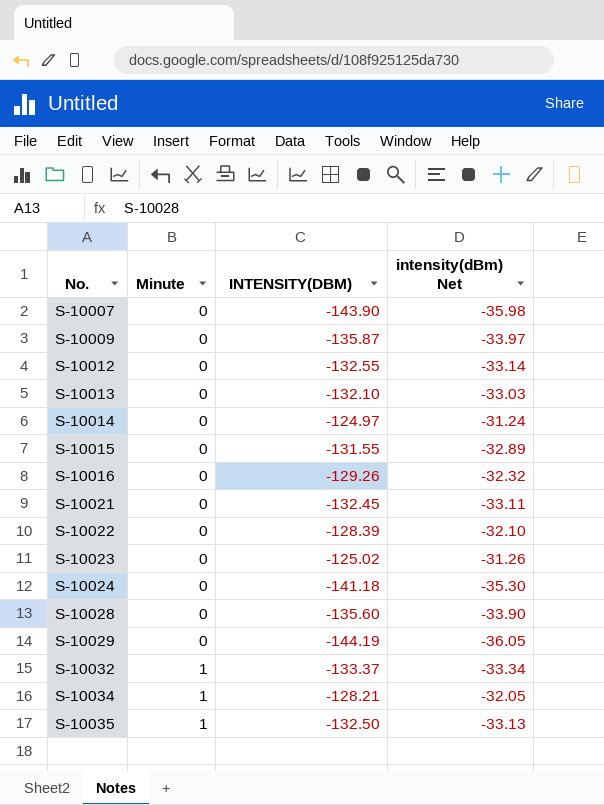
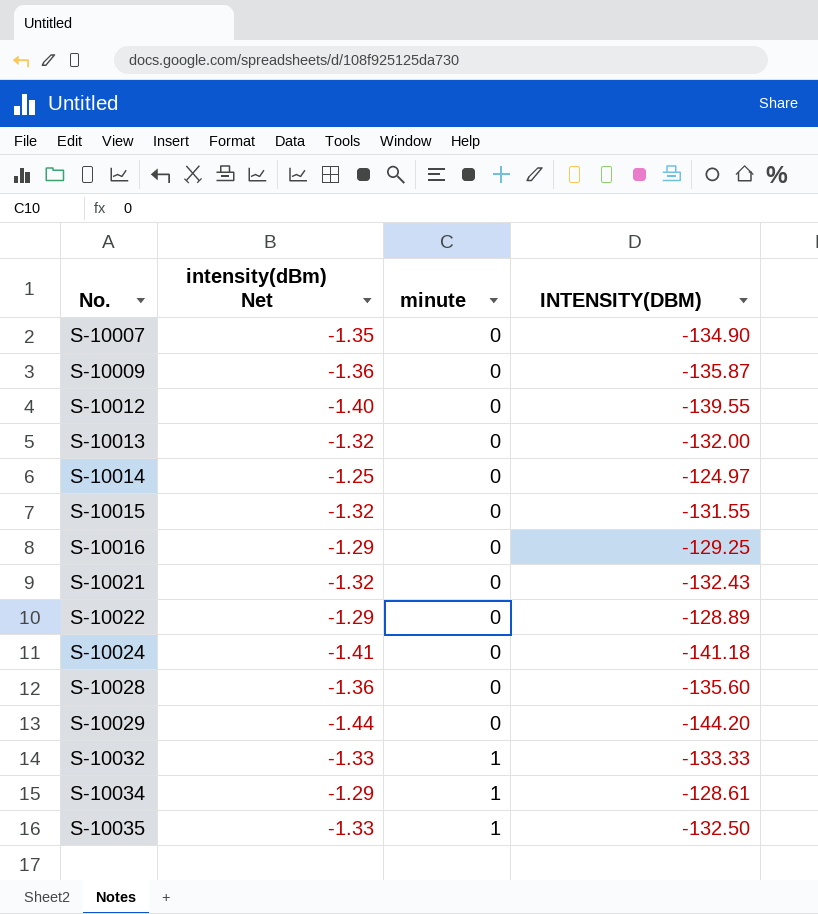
column intensity(dBm) Net | formula: [INTENSITY(DBM)] * 0.25 -> [INTENSITY(DBM)] * 0.01
column intensity(dBm) Net | position: 4 -> 2
column name: Minute -> minute
row S-10023: 0 | -125.02 | -31.26 -> none
S-10007 | INTENSITY(DBM): -143.90 -> -134.90
S-10012 | INTENSITY(DBM): -132.55 -> -139.55
S-10013 | INTENSITY(DBM): -132.10 -> -132.00
S-10016 | INTENSITY(DBM): -129.26 -> -129.25
S-10021 | INTENSITY(DBM): -132.45 -> -132.43
S-10022 | INTENSITY(DBM): -128.39 -> -128.89
S-10029 | INTENSITY(DBM): -144.19 -> -144.20
S-10032 | INTENSITY(DBM): -133.37 -> -133.33
S-10034 | INTENSITY(DBM): -128.21 -> -128.61

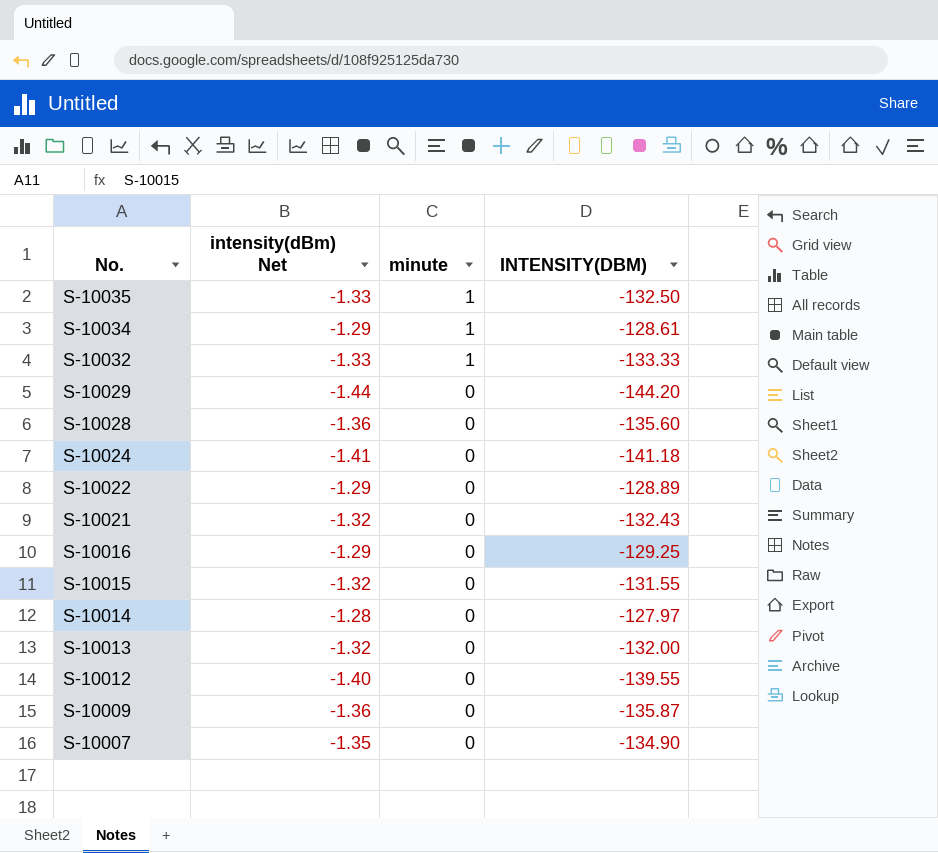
row order: No. ascending -> No. descending
S-10014 | intensity(dBm) Net: -1.25 -> -1.28
S-10014 | INTENSITY(DBM): -124.97 -> -127.97

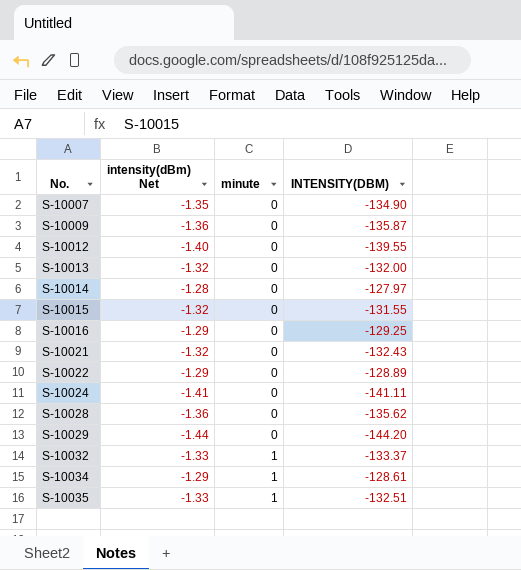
row order: No. descending -> No. ascending
S-10024 | INTENSITY(DBM): -141.18 -> -141.11
S-10028 | INTENSITY(DBM): -135.60 -> -135.62
S-10032 | INTENSITY(DBM): -133.33 -> -133.37
S-10035 | INTENSITY(DBM): -132.50 -> -132.51

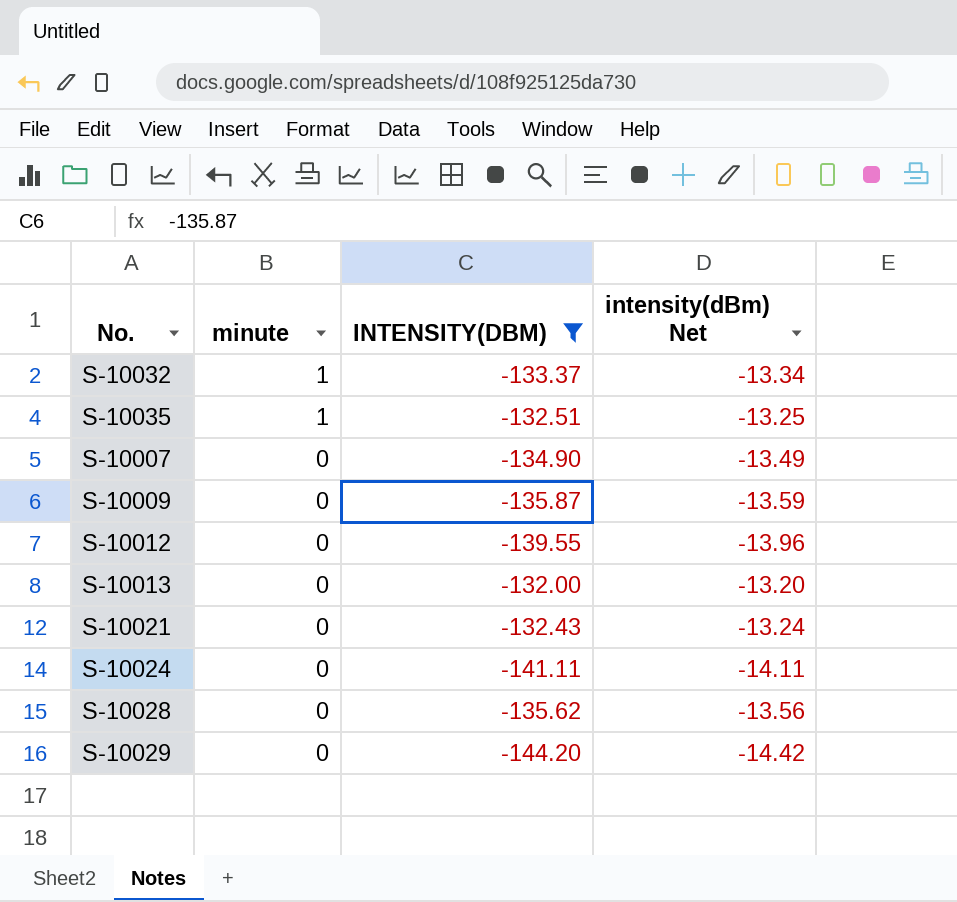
filter: none -> INTENSITY(DBM) <= -132.00
row order: No. ascending -> minute descending
column intensity(dBm) Net | formula: [INTENSITY(DBM)] * 0.01 -> [INTENSITY(DBM)] * 0.1
column intensity(dBm) Net | position: 2 -> 4

